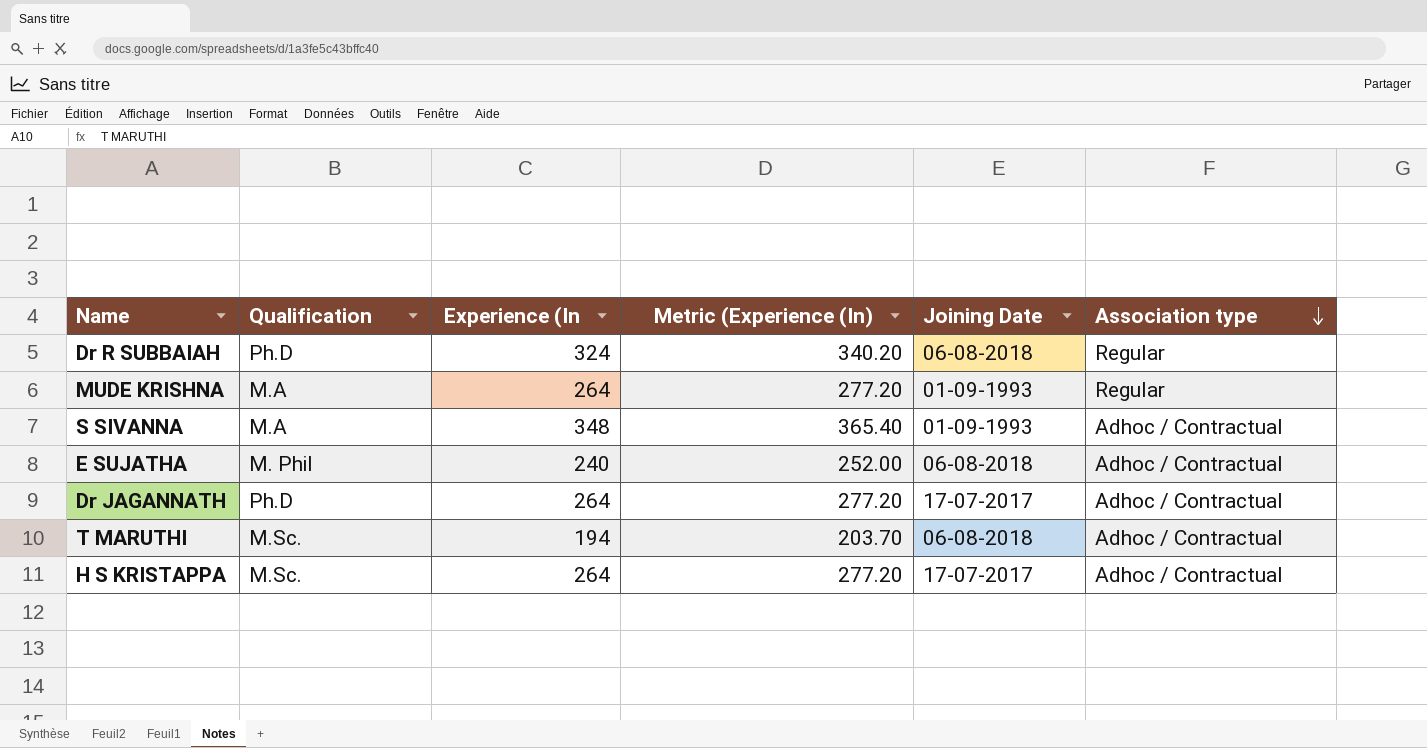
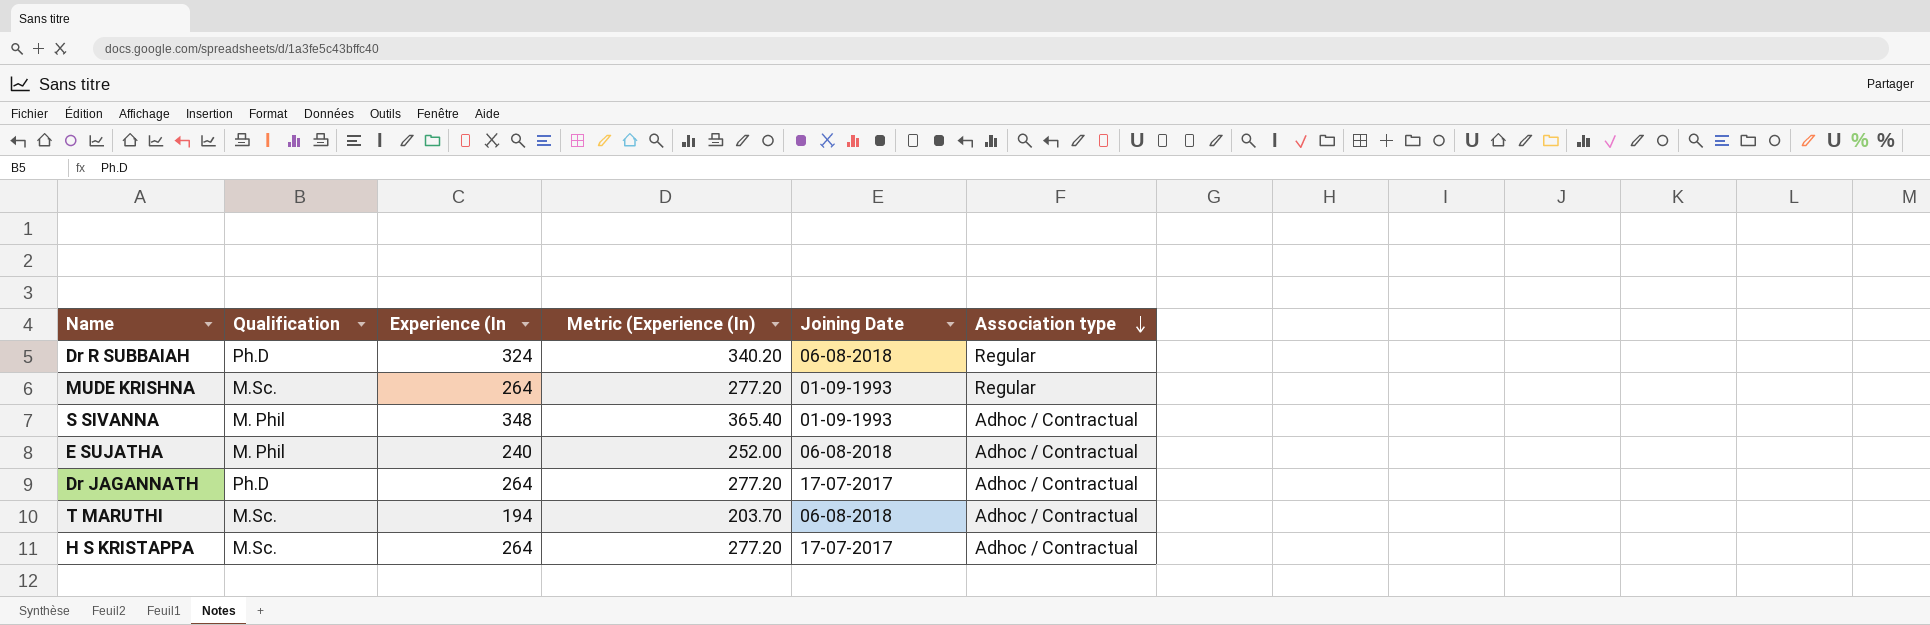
MUDE KRISHNA | Qualification: M.A -> M.Sc.
S SIVANNA | Qualification: M.A -> M. Phil

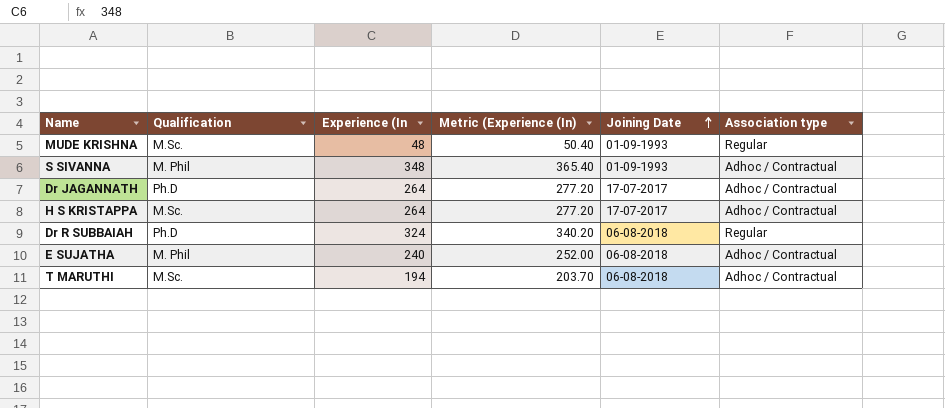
row order: Association type descending -> Joining Date ascending
MUDE KRISHNA | Experience (In: 264 -> 48
MUDE KRISHNA | Metric (Experience (In): 277.20 -> 50.40

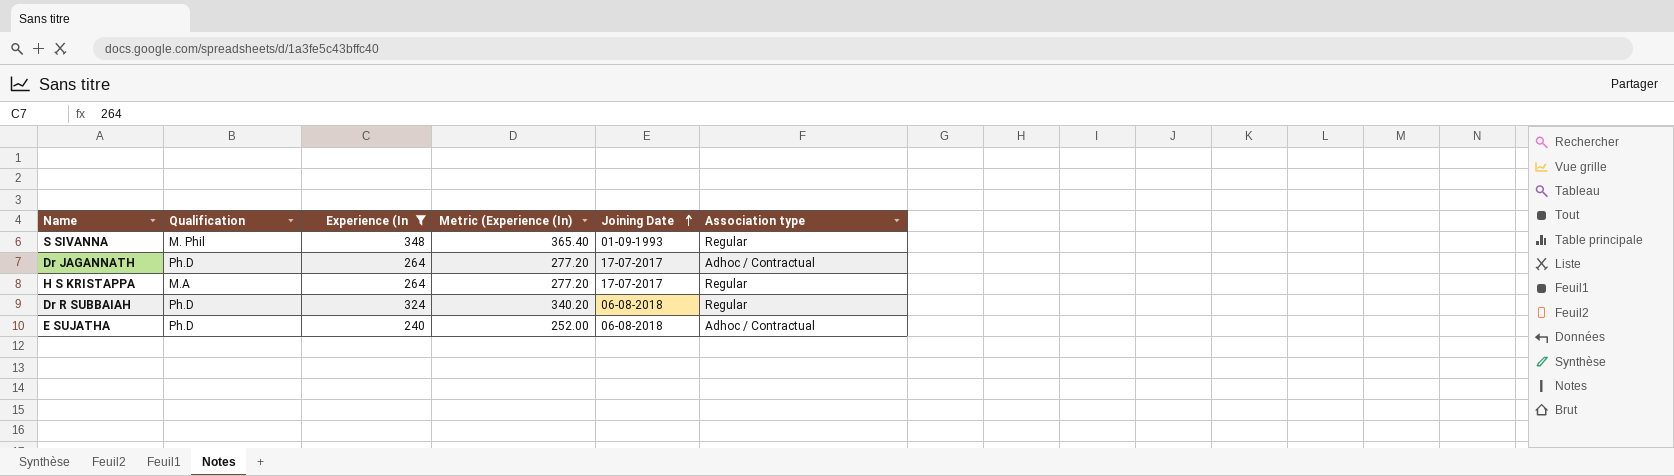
filter: none -> Experience (In >= 240
S SIVANNA | Association type: Adhoc / Contractual -> Regular
H S KRISTAPPA | Qualification: M.Sc. -> M.A
H S KRISTAPPA | Association type: Adhoc / Contractual -> Regular
E SUJATHA | Qualification: M. Phil -> Ph.D

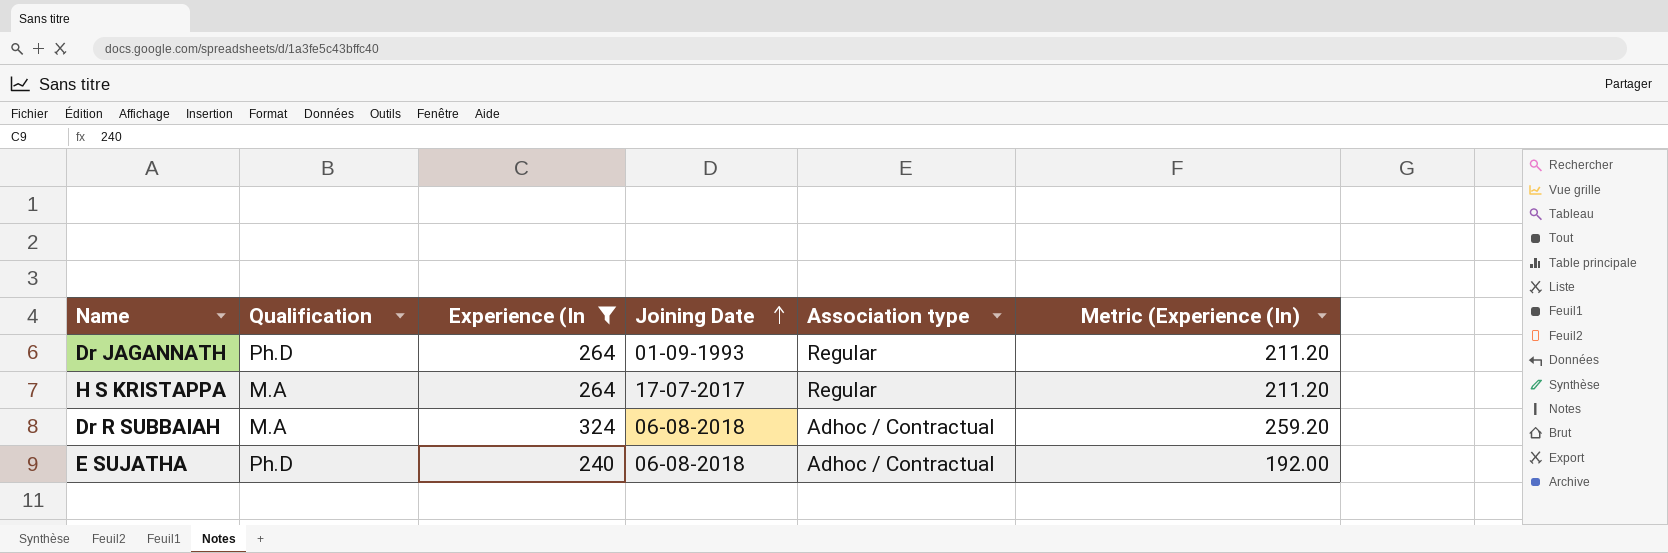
column Metric (Experience (In) | formula: [Experience (In] * 1.05 -> [Experience (In] * 0.8
column Metric (Experience (In) | position: 4 -> 6
row S SIVANNA: M. Phil | 348 | 365.40 | 01-09-1993 | Regular -> none
Dr JAGANNATH | Joining Date: 17-07-2017 -> 01-09-1993
Dr JAGANNATH | Association type: Adhoc / Contractual -> Regular
Dr R SUBBAIAH | Qualification: Ph.D -> M.A
Dr R SUBBAIAH | Association type: Regular -> Adhoc / Contractual

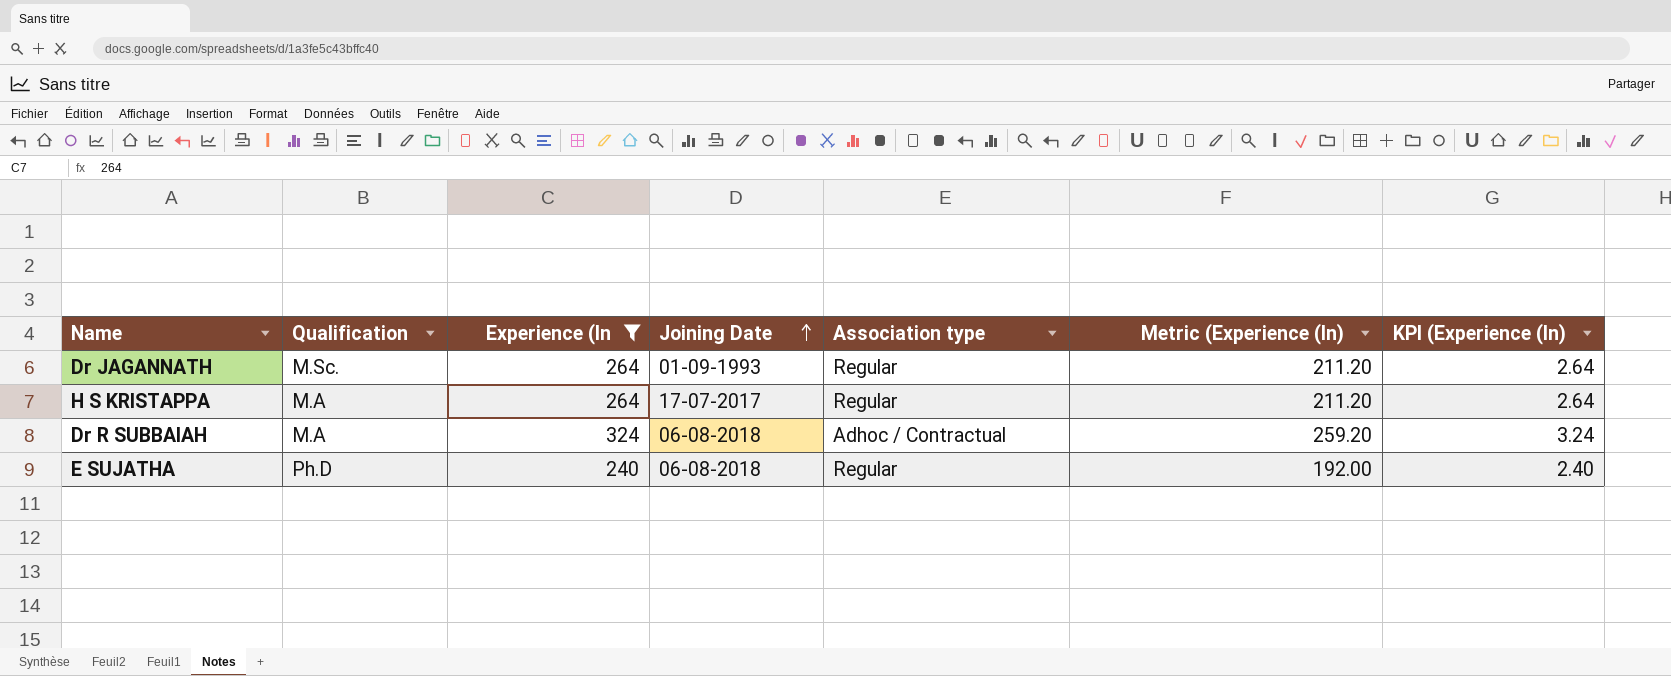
column KPI (Experience (In) | formula: none -> [Experience (In] * 0.01
Dr JAGANNATH | Qualification: Ph.D -> M.Sc.
E SUJATHA | Association type: Adhoc / Contractual -> Regular

